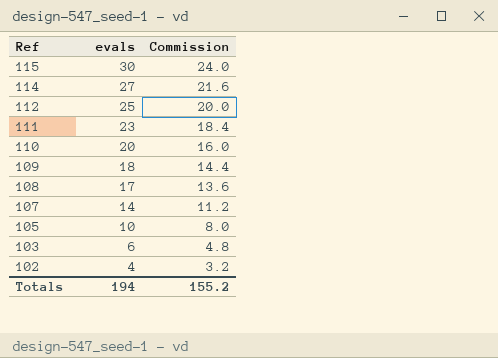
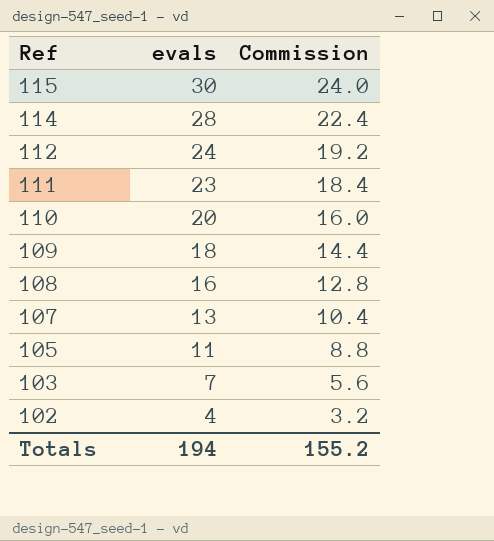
114 | evals: 27 -> 28
114 | Commission: 21.6 -> 22.4
112 | evals: 25 -> 24
112 | Commission: 20.0 -> 19.2
108 | evals: 17 -> 16
108 | Commission: 13.6 -> 12.8
107 | evals: 14 -> 13
107 | Commission: 11.2 -> 10.4
105 | evals: 10 -> 11
105 | Commission: 8.0 -> 8.8
103 | evals: 6 -> 7
103 | Commission: 4.8 -> 5.6

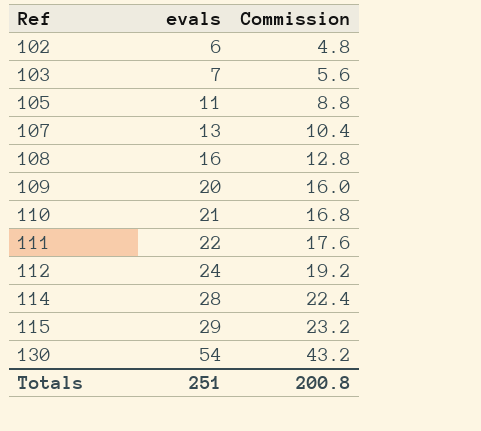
row order: Ref descending -> Ref ascending
102 | evals: 4 -> 6
102 | Commission: 3.2 -> 4.8
109 | evals: 18 -> 20
109 | Commission: 14.4 -> 16.0
110 | evals: 20 -> 21
110 | Commission: 16.0 -> 16.8
111 | evals: 23 -> 22
111 | Commission: 18.4 -> 17.6
115 | evals: 30 -> 29
115 | Commission: 24.0 -> 23.2
row 130: none -> 54 | 43.2
Totals | evals: 194 -> 251
Totals | Commission: 155.2 -> 200.8

